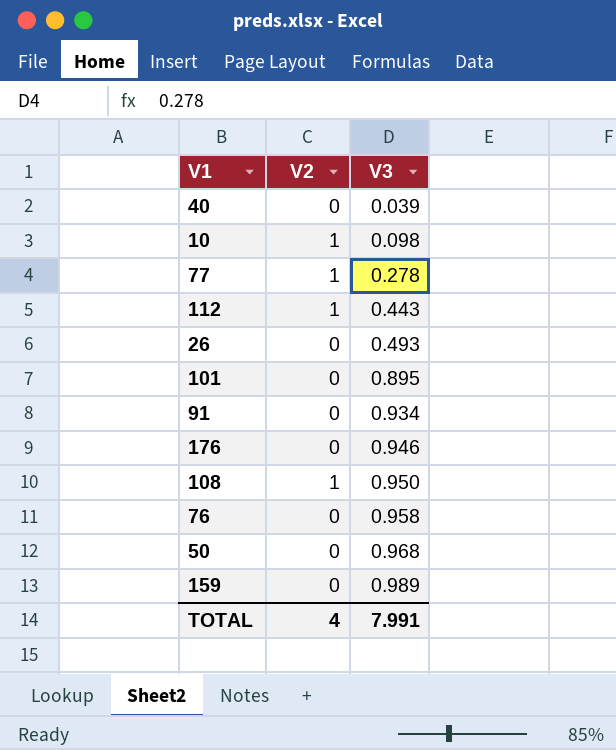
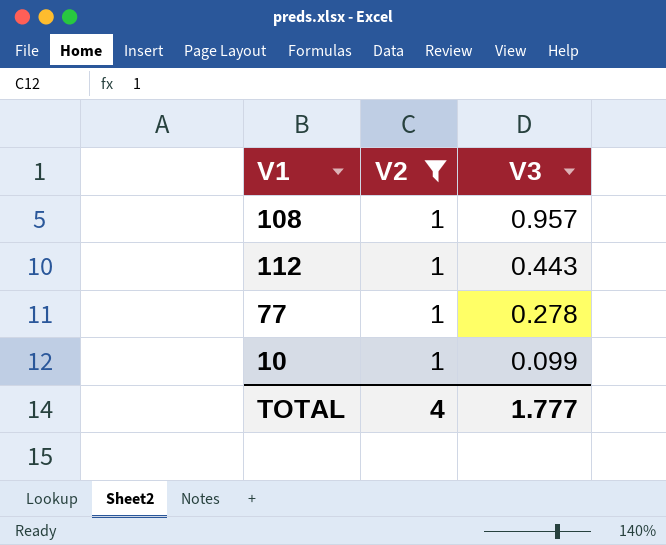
filter: none -> V2 = 1
row order: V3 ascending -> V3 descending
108 | V3: 0.950 -> 0.957
10 | V3: 0.098 -> 0.099
TOTAL | V3: 7.991 -> 1.777

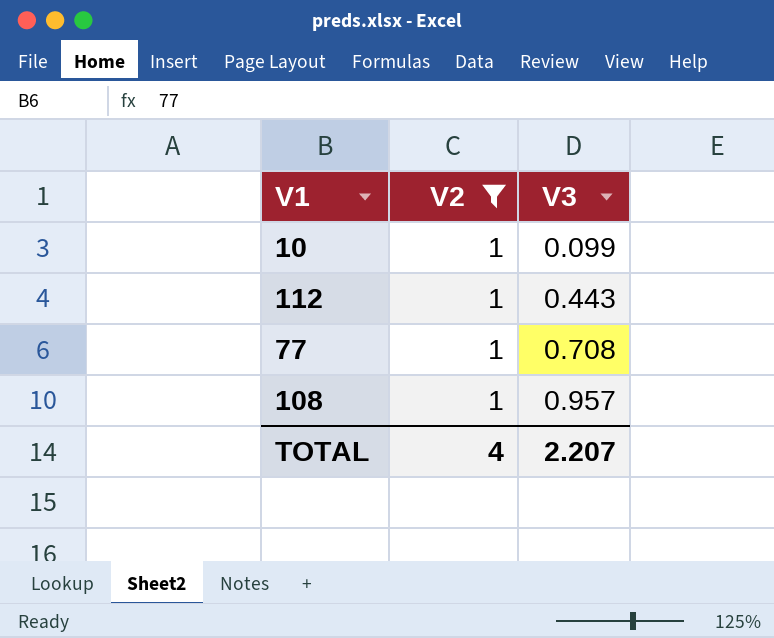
row order: V3 descending -> V3 ascending
77 | V3: 0.278 -> 0.708
TOTAL | V3: 1.777 -> 2.207

